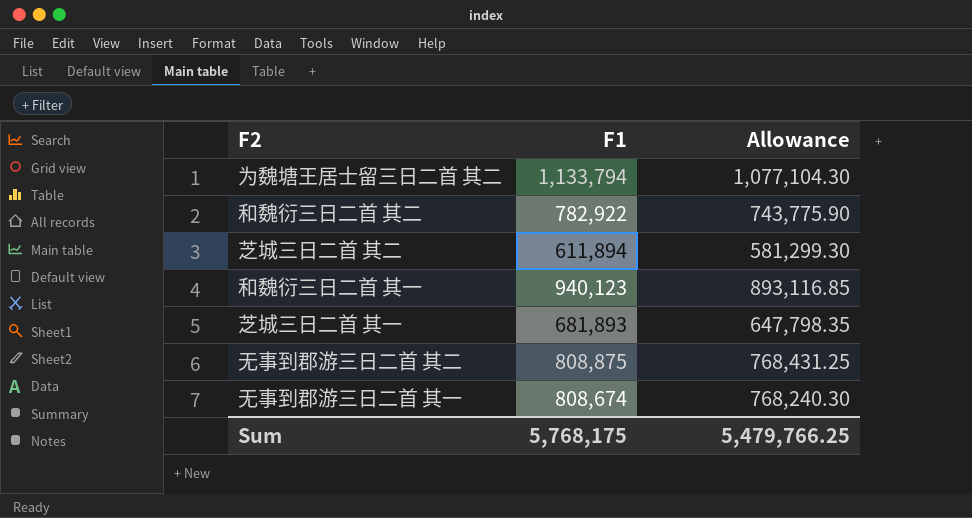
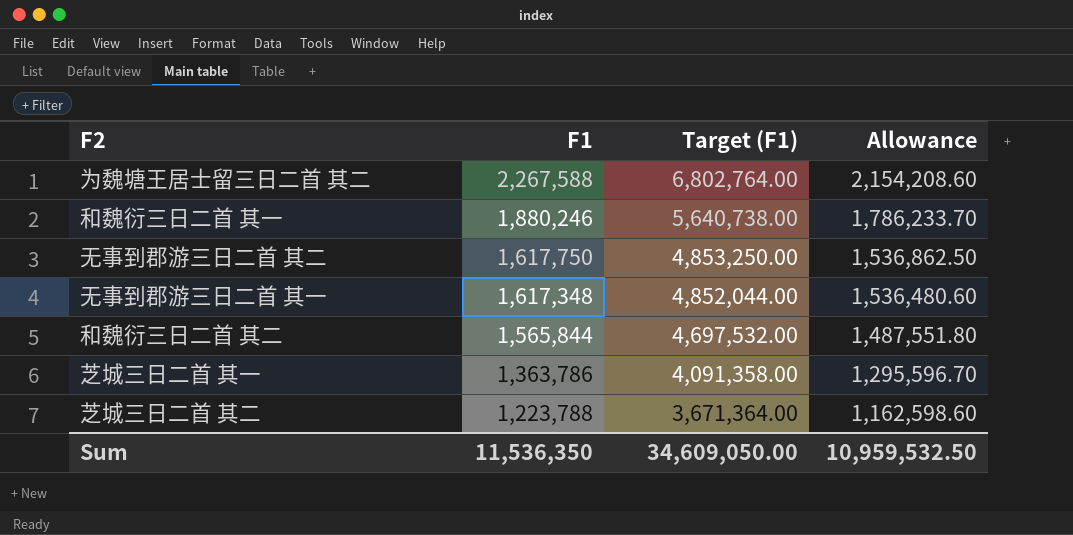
row order: none -> F1 descending
column Target (F1) | formula: none -> [F1] * 3
为魏塘王居士留三日二首 其二 | F1: 1,133,794 -> 2,267,588
为魏塘王居士留三日二首 其二 | Allowance: 1,077,104.30 -> 2,154,208.60
和魏衍三日二首 其一 | F1: 940,123 -> 1,880,246
和魏衍三日二首 其一 | Allowance: 893,116.85 -> 1,786,233.70
无事到郡游三日二首 其二 | F1: 808,875 -> 1,617,750
无事到郡游三日二首 其二 | Allowance: 768,431.25 -> 1,536,862.50
无事到郡游三日二首 其一 | F1: 808,674 -> 1,617,348
无事到郡游三日二首 其一 | Allowance: 768,240.30 -> 1,536,480.60
和魏衍三日二首 其二 | F1: 782,922 -> 1,565,844
和魏衍三日二首 其二 | Allowance: 743,775.90 -> 1,487,551.80
芝城三日二首 其一 | F1: 681,893 -> 1,363,786
芝城三日二首 其一 | Allowance: 647,798.35 -> 1,295,596.70
芝城三日二首 其二 | F1: 611,894 -> 1,223,788
芝城三日二首 其二 | Allowance: 581,299.30 -> 1,162,598.60
Sum | F1: 5,768,175 -> 11,536,350
Sum | Allowance: 5,479,766.25 -> 10,959,532.50

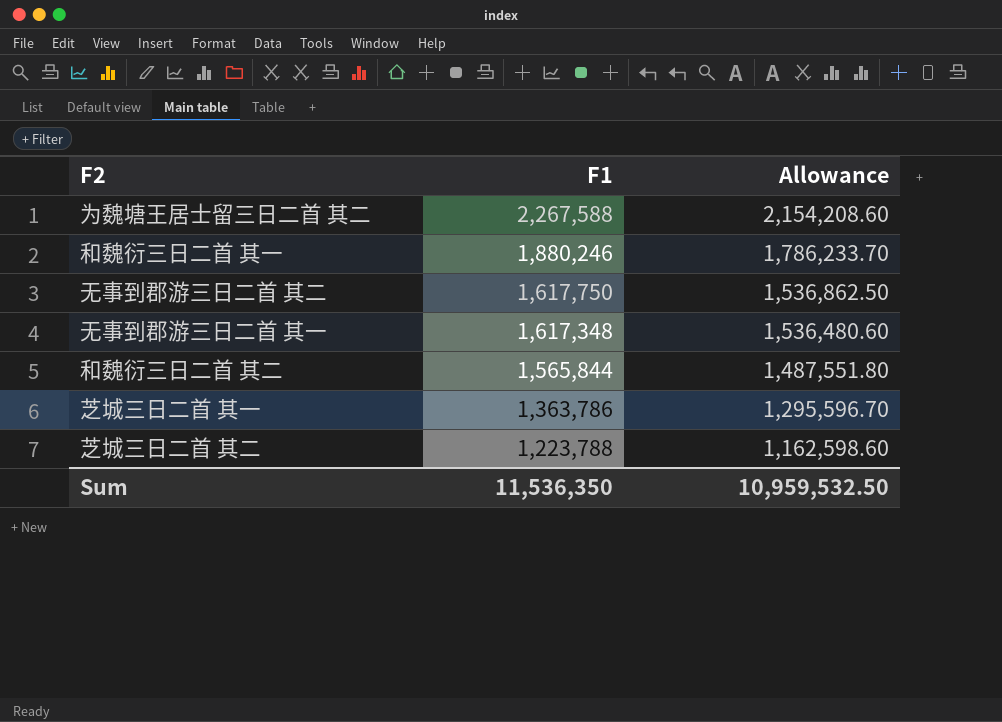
column Target (F1) | formula: [F1] * 3 -> none

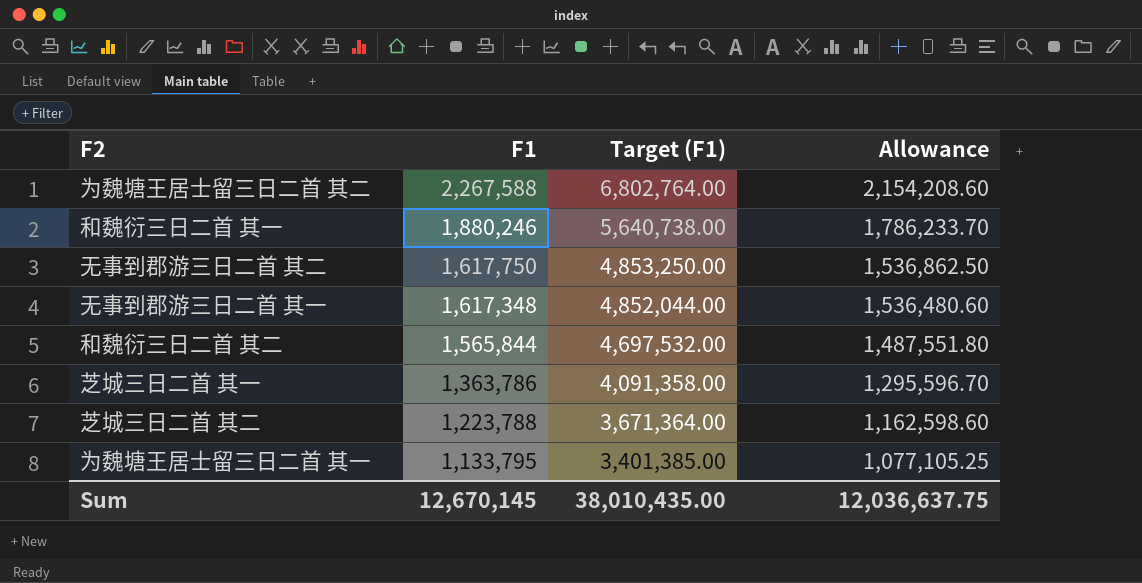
column Target (F1) | formula: none -> [F1] * 3
row 为魏塘王居士留三日二首 其一: none -> 1,133,795 | 3,401,385.00 | 1,077,105.25
Sum | F1: 11,536,350 -> 12,670,145
Sum | Allowance: 10,959,532.50 -> 12,036,637.75

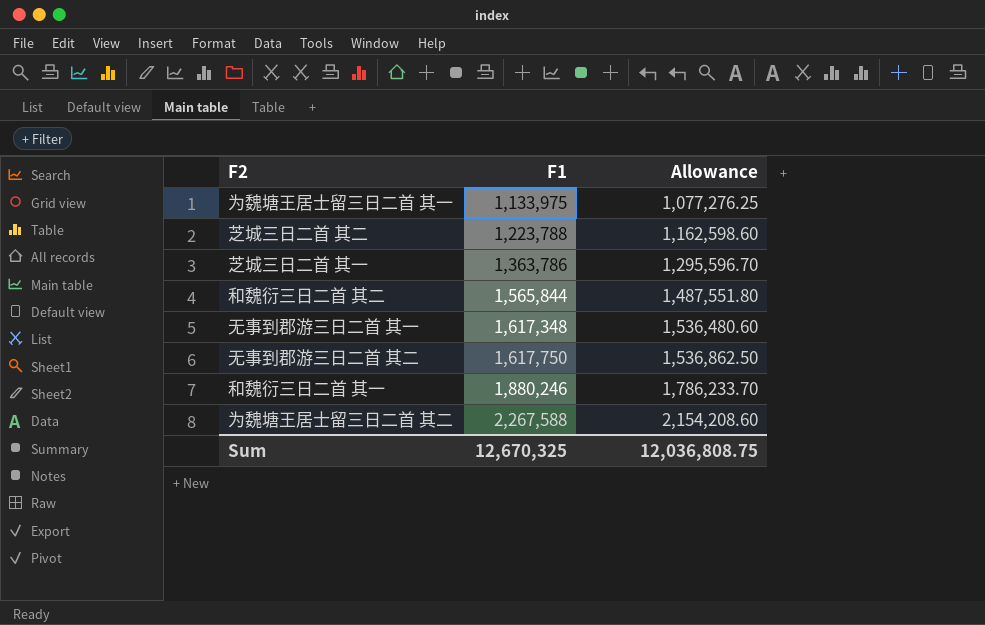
row order: F1 descending -> F1 ascending
column Target (F1) | formula: [F1] * 3 -> none
为魏塘王居士留三日二首 其一 | F1: 1,133,795 -> 1,133,975
为魏塘王居士留三日二首 其一 | Allowance: 1,077,105.25 -> 1,077,276.25
Sum | F1: 12,670,145 -> 12,670,325
Sum | Allowance: 12,036,637.75 -> 12,036,808.75

